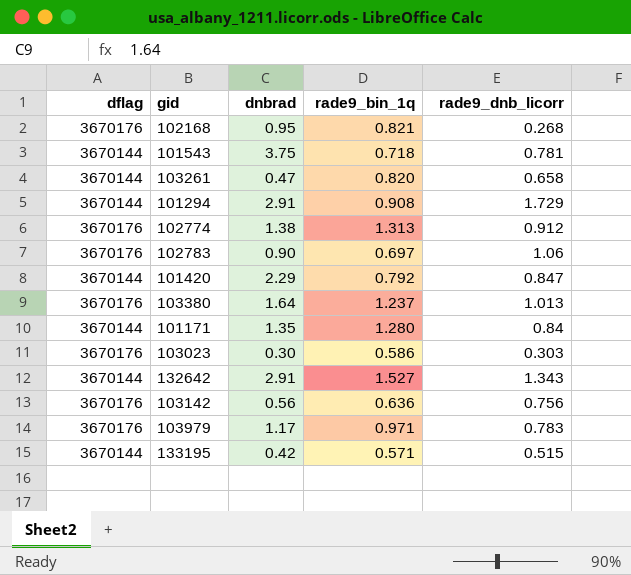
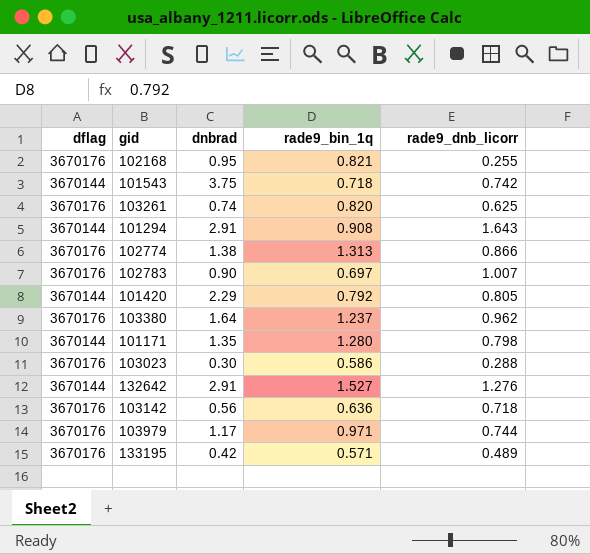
102168 | rade9_dnb_licorr: 0.268 -> 0.255
101543 | rade9_dnb_licorr: 0.781 -> 0.742
103261 | dflag: 3670144 -> 3670176
103261 | dnbrad: 0.47 -> 0.74
103261 | rade9_dnb_licorr: 0.658 -> 0.625
101294 | rade9_dnb_licorr: 1.729 -> 1.643
102774 | rade9_dnb_licorr: 0.912 -> 0.866
102783 | rade9_dnb_licorr: 1.06 -> 1.007
101420 | rade9_dnb_licorr: 0.847 -> 0.805
103380 | rade9_dnb_licorr: 1.013 -> 0.962
101171 | rade9_dnb_licorr: 0.84 -> 0.798
103023 | rade9_dnb_licorr: 0.303 -> 0.288
132642 | rade9_dnb_licorr: 1.343 -> 1.276
103142 | rade9_dnb_licorr: 0.756 -> 0.718
103979 | rade9_dnb_licorr: 0.783 -> 0.744
133195 | dflag: 3670144 -> 3670176
133195 | rade9_dnb_licorr: 0.515 -> 0.489

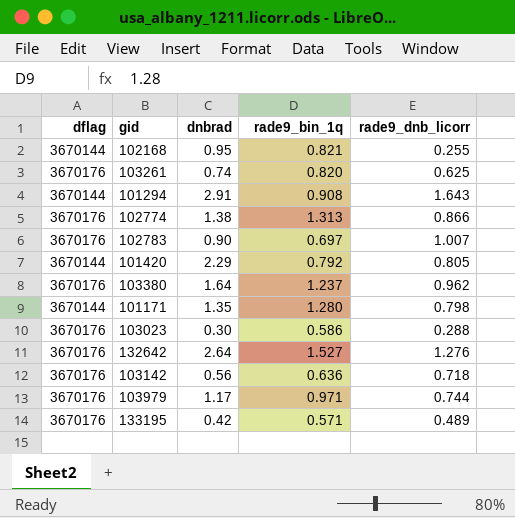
row 101543: 3670144 | 3.75 | 0.718 | 0.742 -> none
102168 | dflag: 3670176 -> 3670144
132642 | dflag: 3670144 -> 3670176
132642 | dnbrad: 2.91 -> 2.64

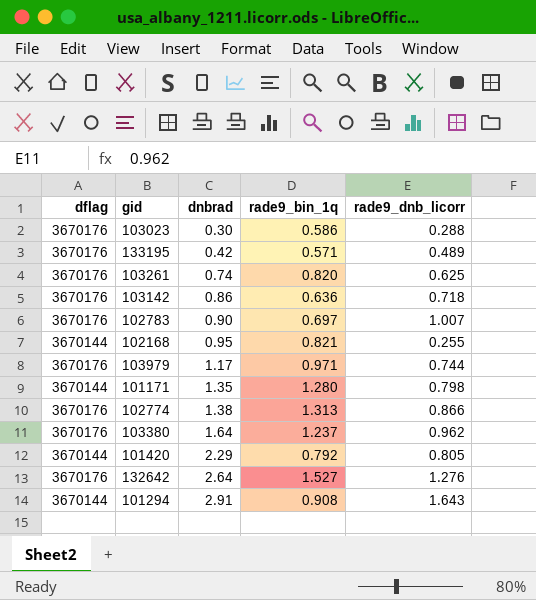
row order: none -> dnbrad ascending
103142 | dnbrad: 0.56 -> 0.86

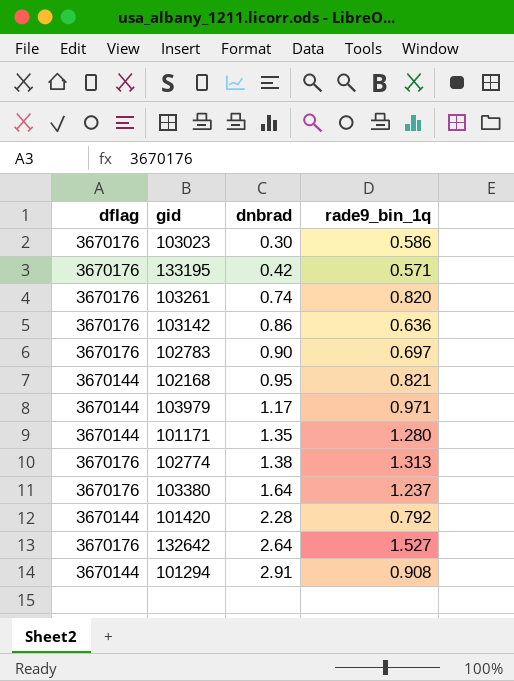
column rade9_dnb_licorr | position: 5 -> none
103979 | dflag: 3670176 -> 3670144
101420 | dnbrad: 2.29 -> 2.28

